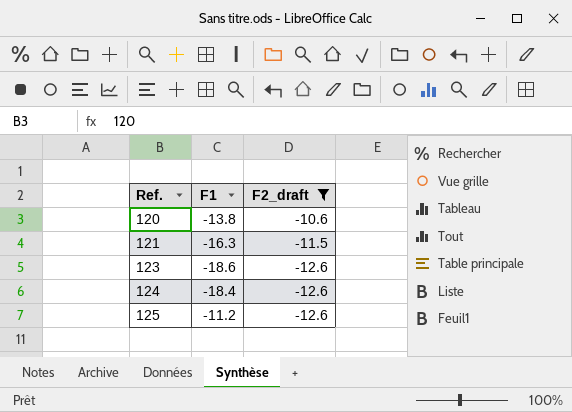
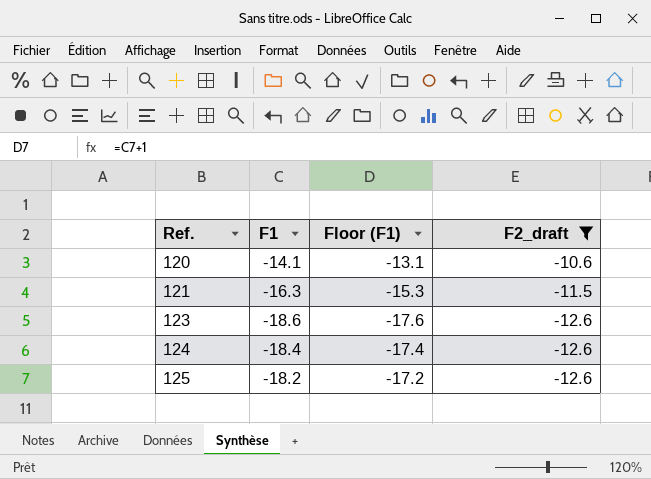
column Floor (F1) | formula: none -> [F1] + 1
120 | F1: -13.8 -> -14.1
125 | F1: -11.2 -> -18.2

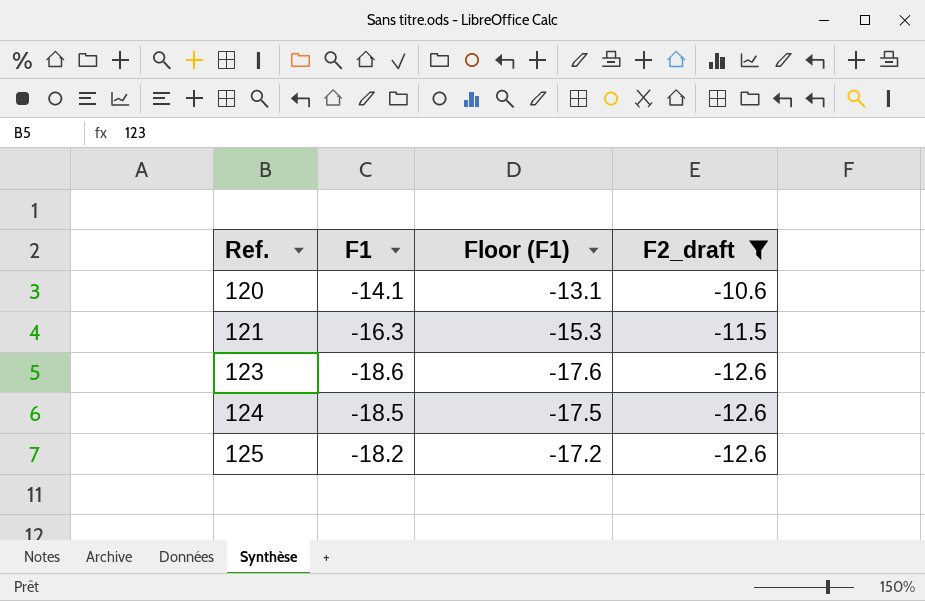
124 | F1: -18.4 -> -18.5
124 | Floor (F1): -17.4 -> -17.5

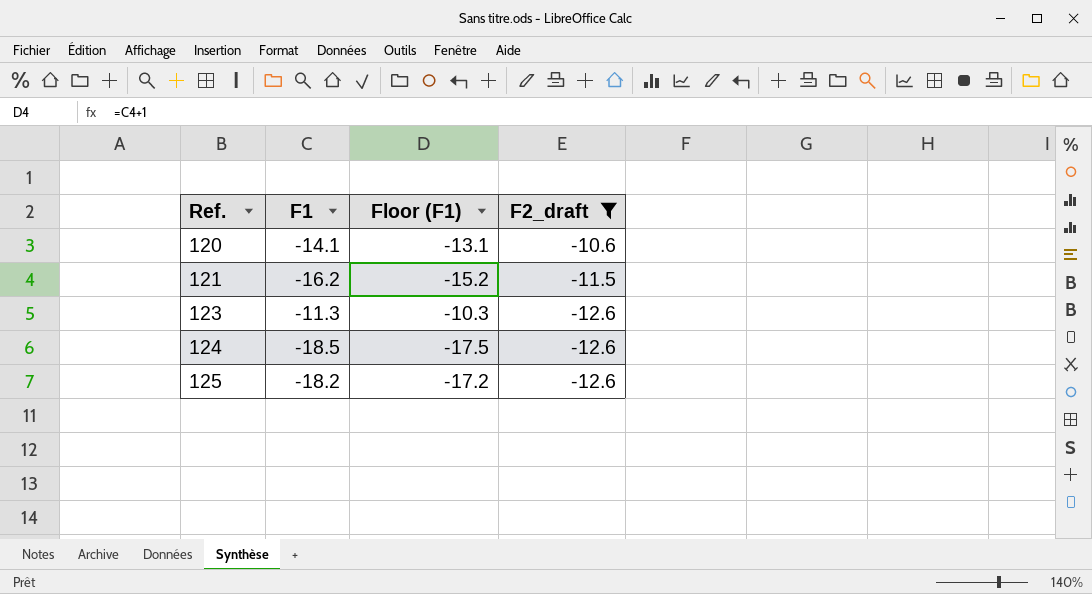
121 | F1: -16.3 -> -16.2
121 | Floor (F1): -15.3 -> -15.2
123 | F1: -18.6 -> -11.3
123 | Floor (F1): -17.6 -> -10.3

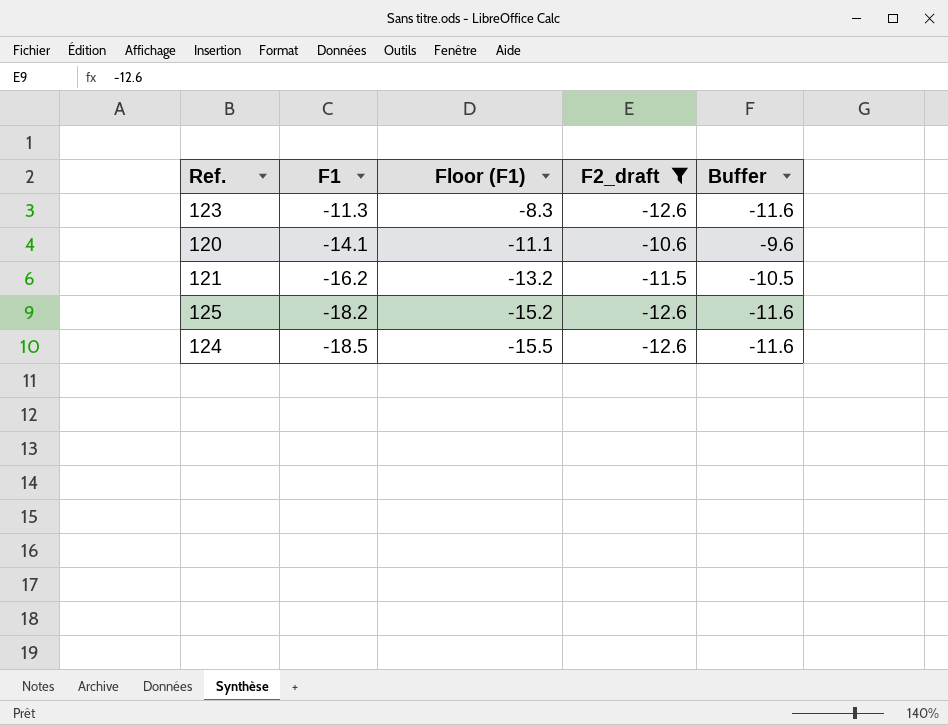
row order: Ref. ascending -> F1 descending
column Floor (F1) | formula: [F1] + 1 -> [F1] + 3
column Buffer | formula: none -> [F2_draft] + 1

